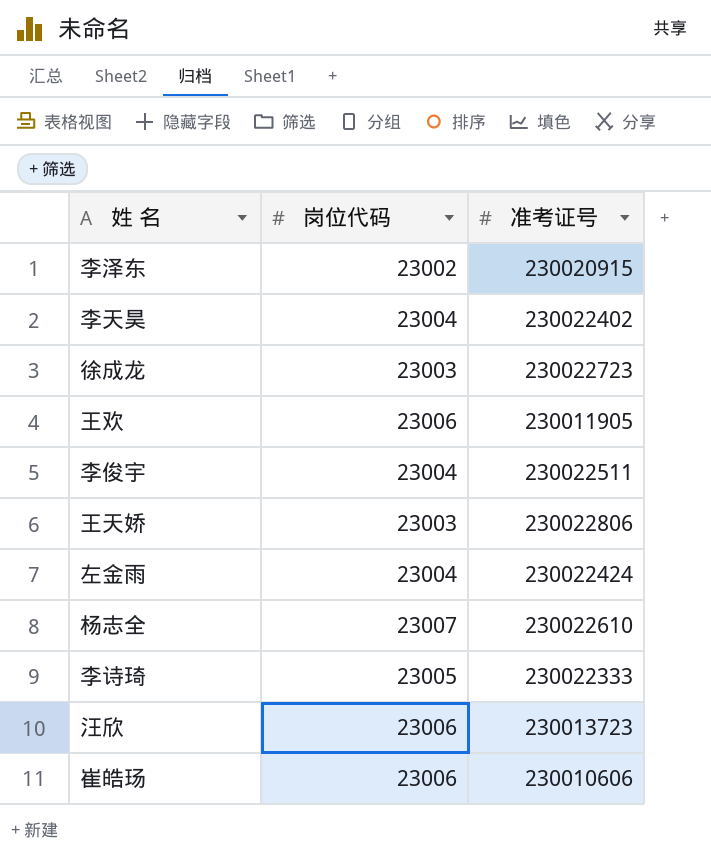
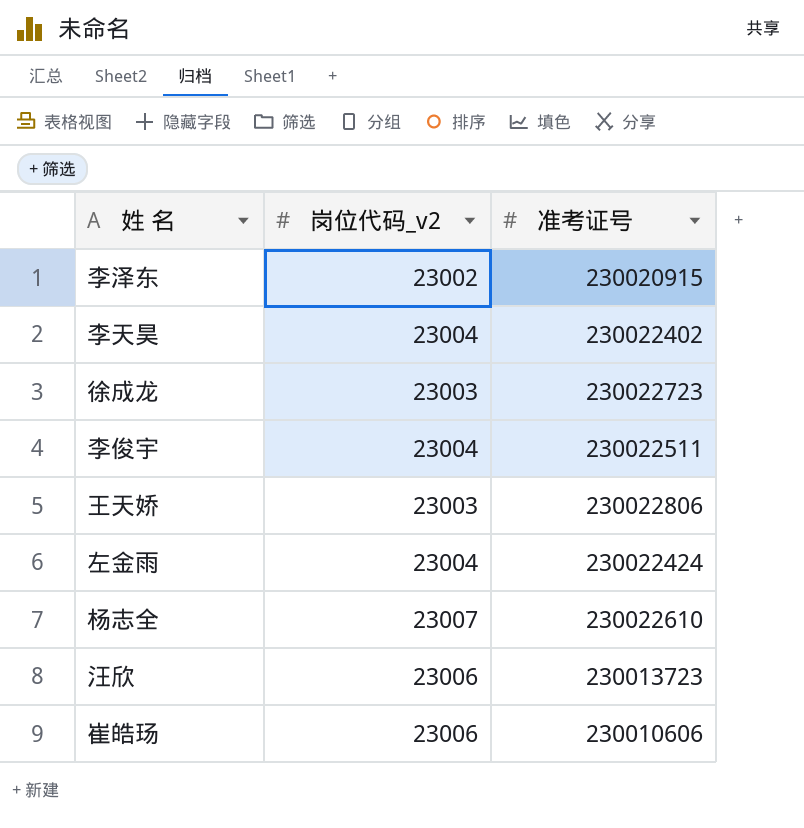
column name: 岗位代码 -> 岗位代码_v2
row 王欢: 23006 | 230011905 -> none
row 李诗琦: 23005 | 230022333 -> none

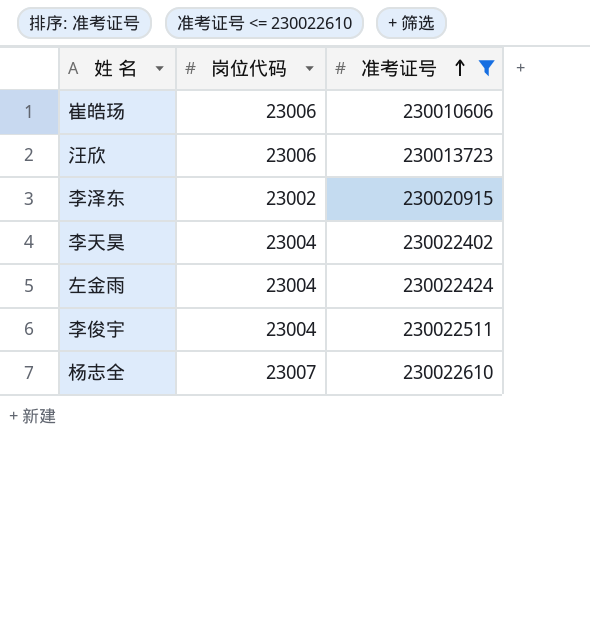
filter: none -> 准考证号 <= 230022610
row order: none -> 准考证号 ascending
column name: 岗位代码_v2 -> 岗位代码

